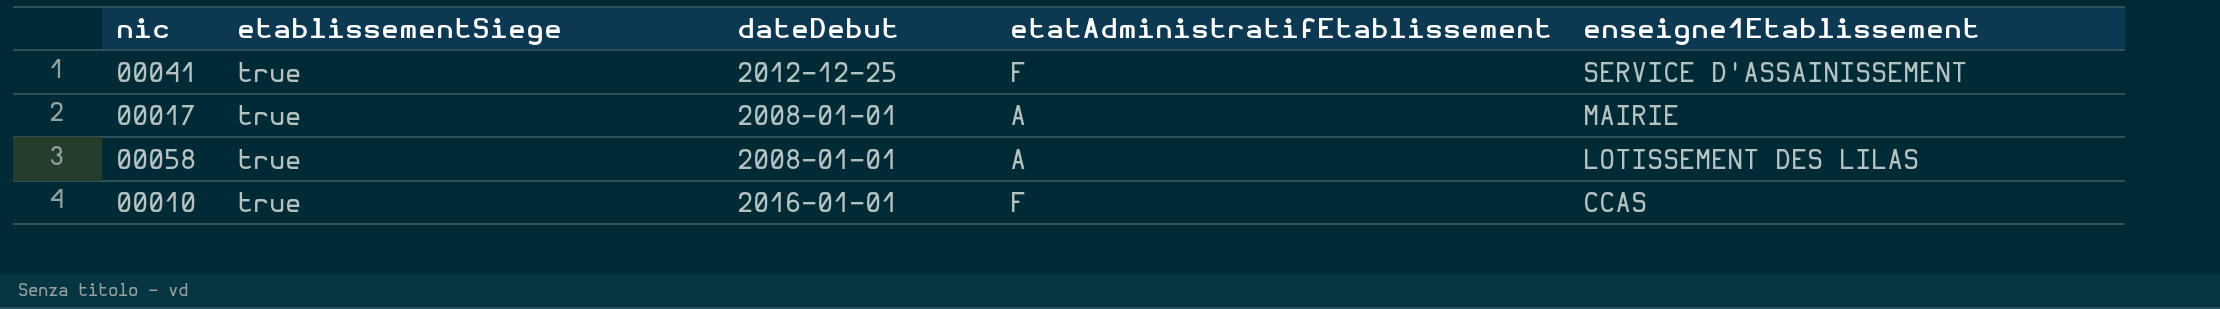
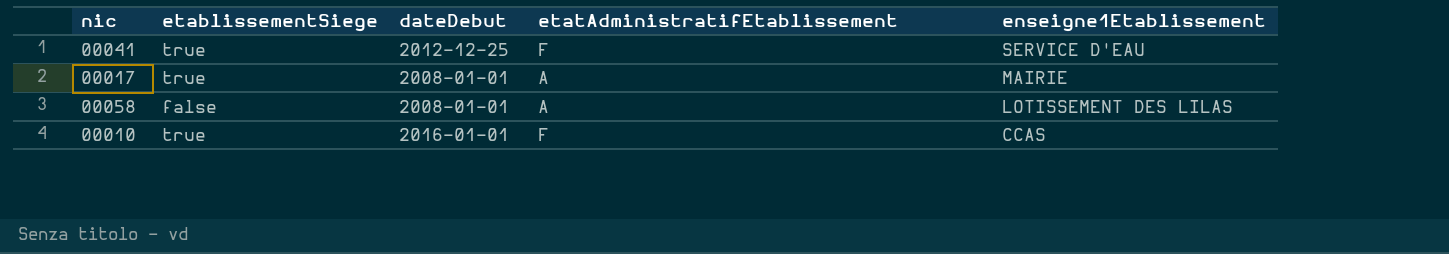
00041 | enseigne1Etablissement: SERVICE D'ASSAINISSEMENT -> SERVICE D'EAU
00058 | etablissementSiege: true -> false

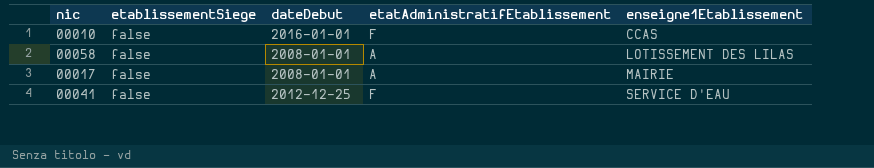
row order: enseigne1Etablissement descending -> enseigne1Etablissement ascending
00010 | etablissementSiege: true -> false
00017 | etablissementSiege: true -> false
00041 | etablissementSiege: true -> false

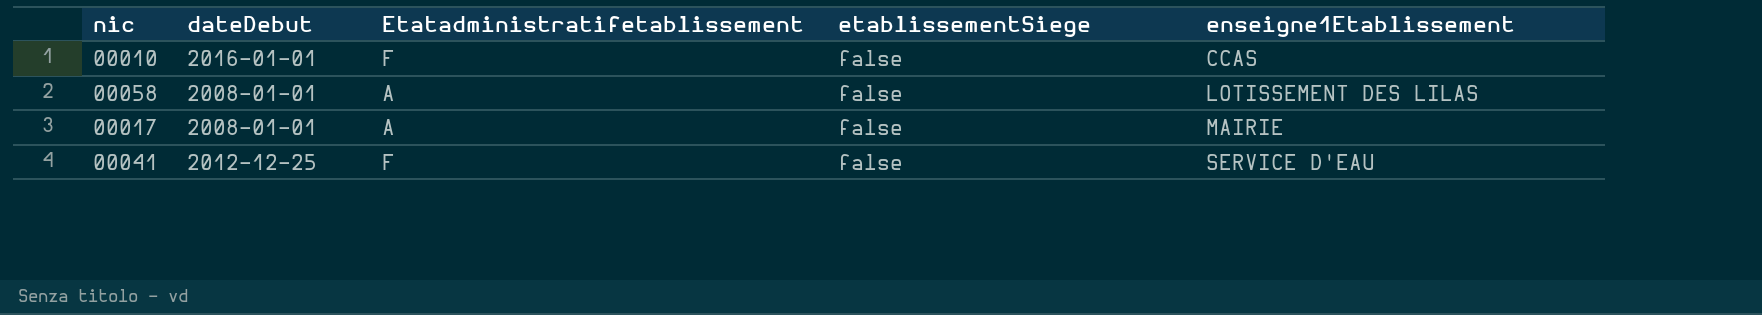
column name: etatAdministratifEtablissement -> Etatadministratifetablissement
column etablissementSiege | position: 2 -> 4

